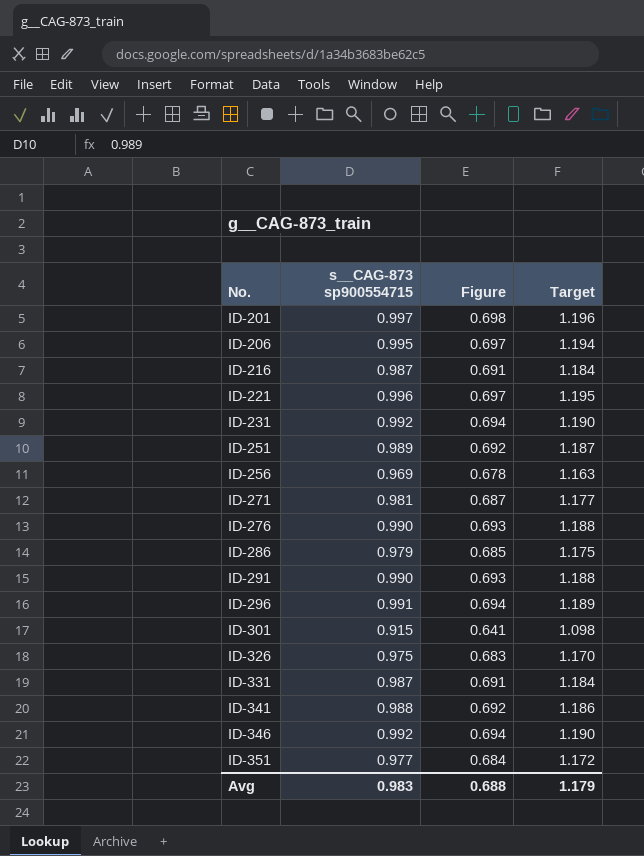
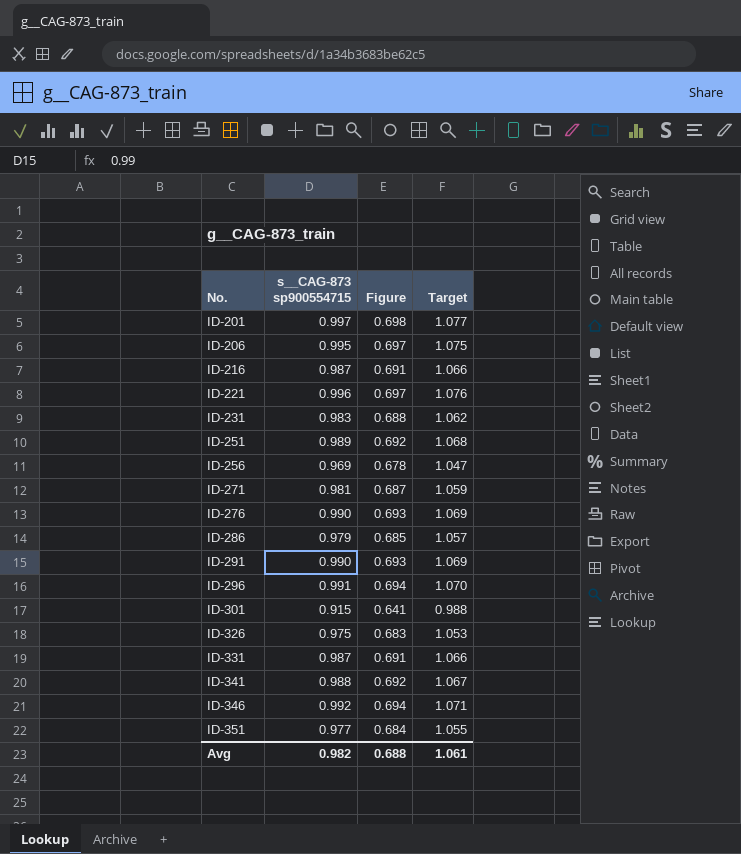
column Target | formula: [s__CAG-873 sp900554715] * 1.2 -> [s__CAG-873 sp900554715] * 1.08
ID-231 | s__CAG-873 sp900554715: 0.992 -> 0.983
ID-231 | Figure: 0.694 -> 0.688
Avg | s__CAG-873 sp900554715: 0.983 -> 0.982
Avg | Target: 1.179 -> 1.061

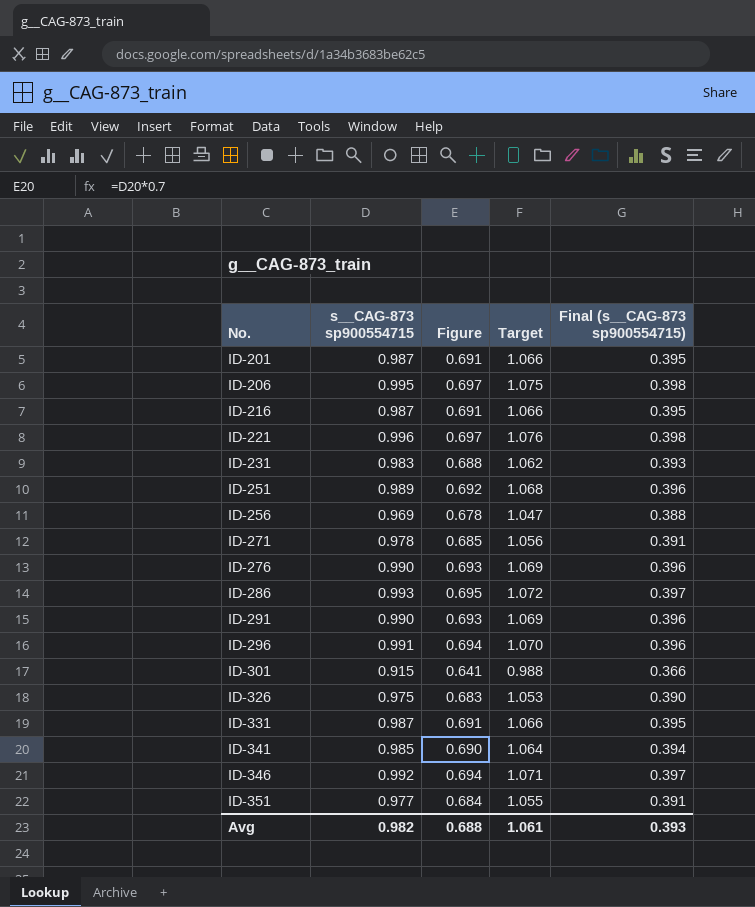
column Final (s__CAG-873 sp900554715) | formula: none -> [s__CAG-873 sp900554715] * 0.4
ID-201 | s__CAG-873 sp900554715: 0.997 -> 0.987
ID-201 | Figure: 0.698 -> 0.691
ID-201 | Target: 1.077 -> 1.066
ID-271 | s__CAG-873 sp900554715: 0.981 -> 0.978
ID-271 | Figure: 0.687 -> 0.685
ID-271 | Target: 1.059 -> 1.056
ID-286 | s__CAG-873 sp900554715: 0.979 -> 0.993
ID-286 | Figure: 0.685 -> 0.695
ID-286 | Target: 1.057 -> 1.072
ID-341 | s__CAG-873 sp900554715: 0.988 -> 0.985
ID-341 | Figure: 0.692 -> 0.690
ID-341 | Target: 1.067 -> 1.064

